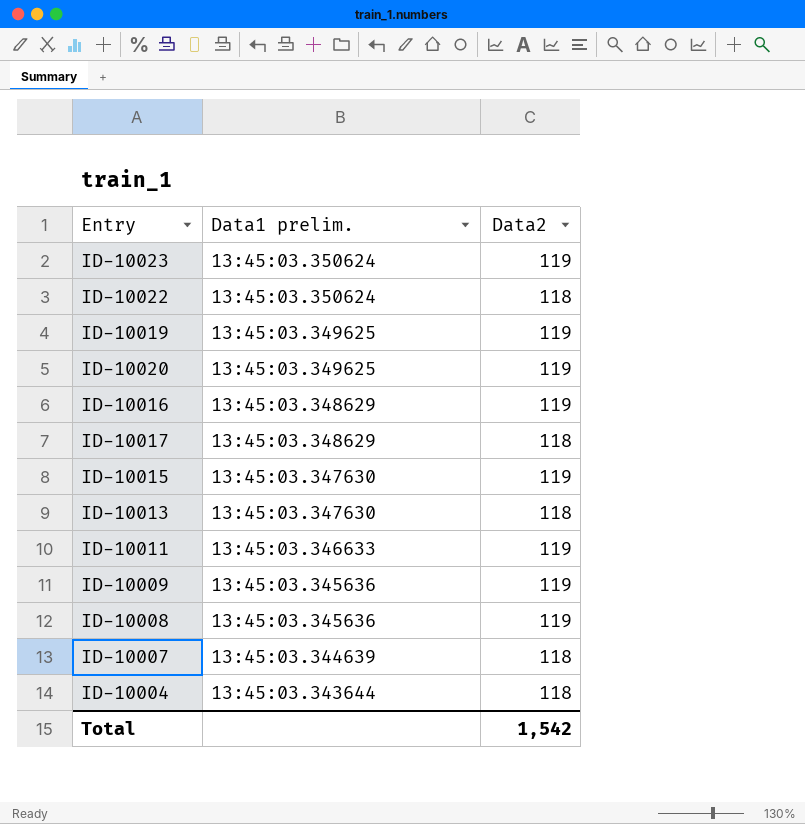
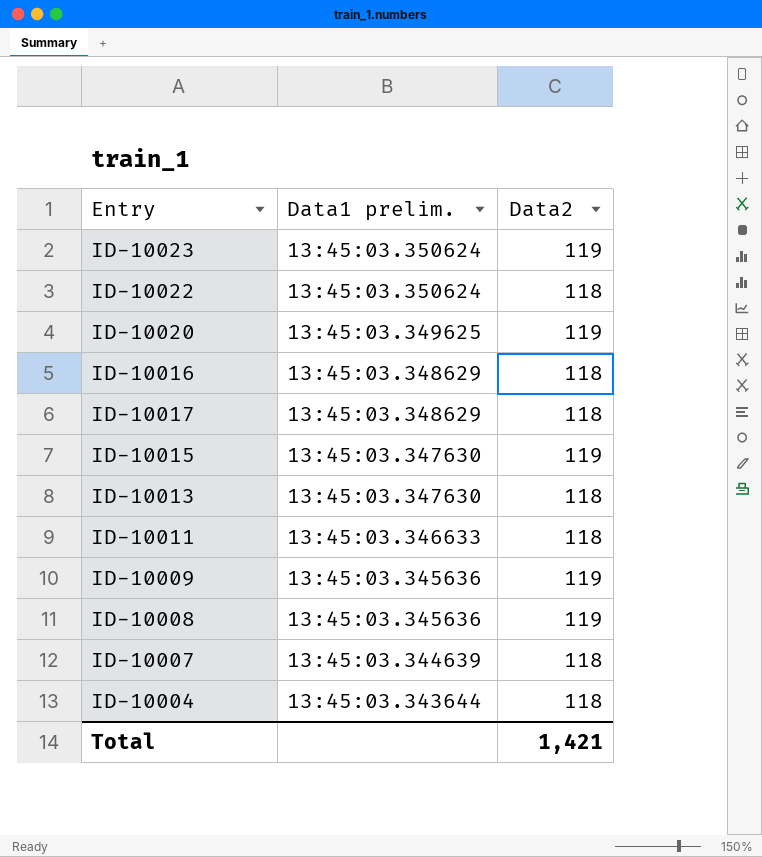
row ID-10019: 13:45:03.349625 | 119 -> none
ID-10016 | Data2: 119 -> 118
ID-10011 | Data2: 119 -> 118
Total | Data2: 1,542 -> 1,421

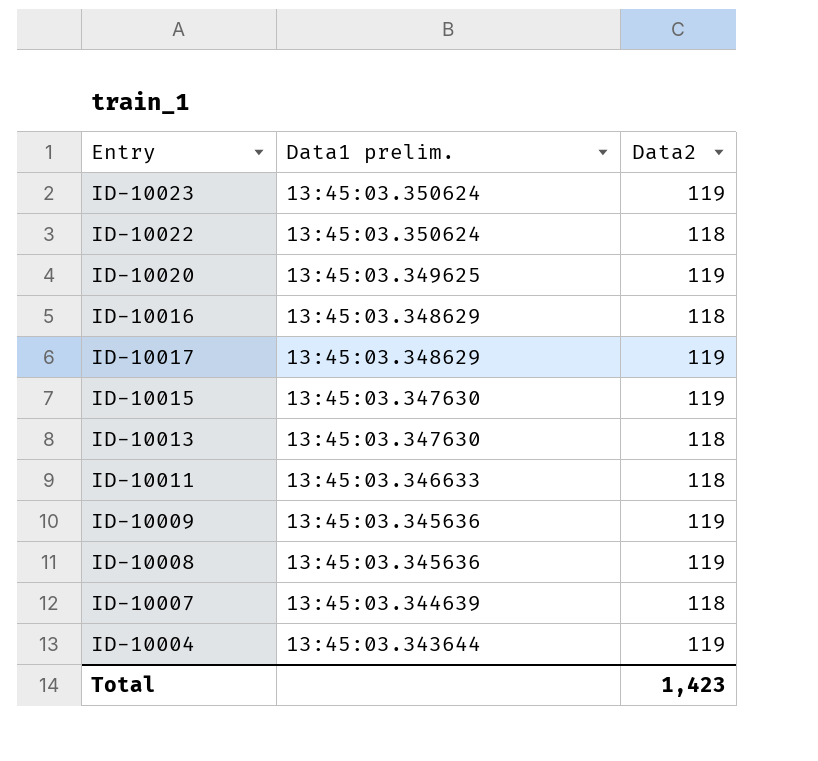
ID-10017 | Data2: 118 -> 119
ID-10004 | Data2: 118 -> 119
Total | Data2: 1,421 -> 1,423

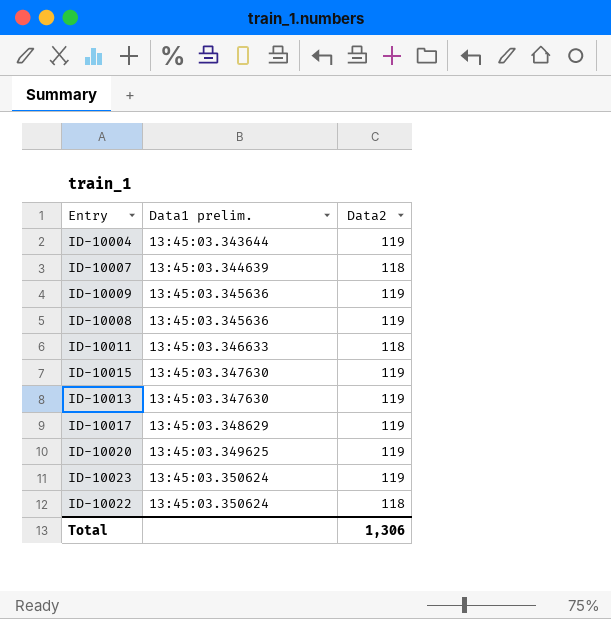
row order: Data1 prelim. descending -> Data1 prelim. ascending
row ID-10016: 13:45:03.348629 | 118 -> none
ID-10013 | Data2: 118 -> 119
Total | Data2: 1,423 -> 1,306

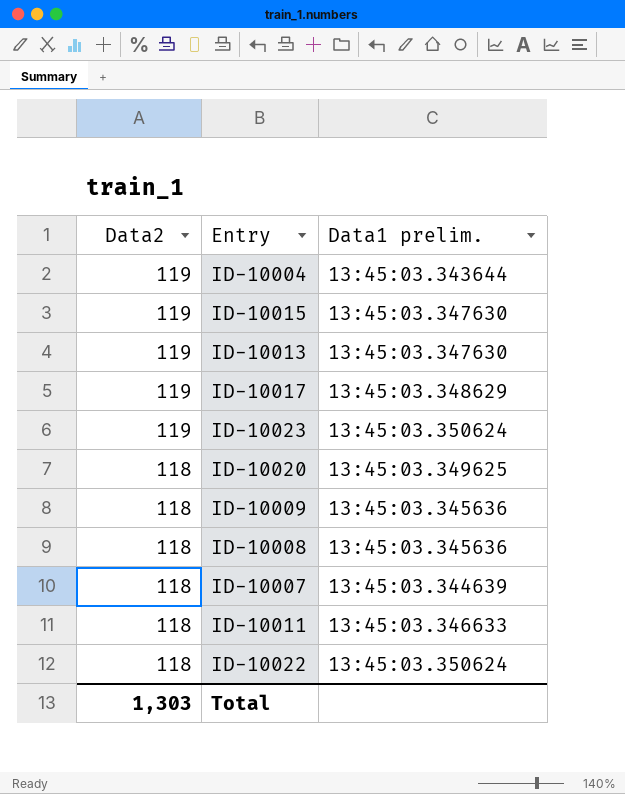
row order: Data1 prelim. ascending -> Data2 descending
column Data2 | position: 3 -> 1
ID-10020 | Data2: 119 -> 118
ID-10009 | Data2: 119 -> 118
ID-10008 | Data2: 119 -> 118
Total | Data2: 1,306 -> 1,303

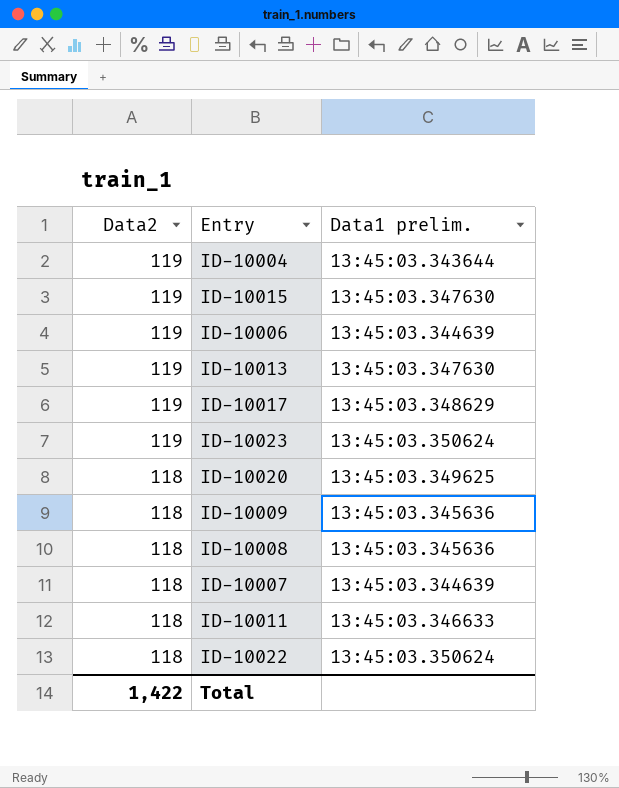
row ID-10006: none -> 119 | 13:45:03.344639
Total | Data2: 1,303 -> 1,422

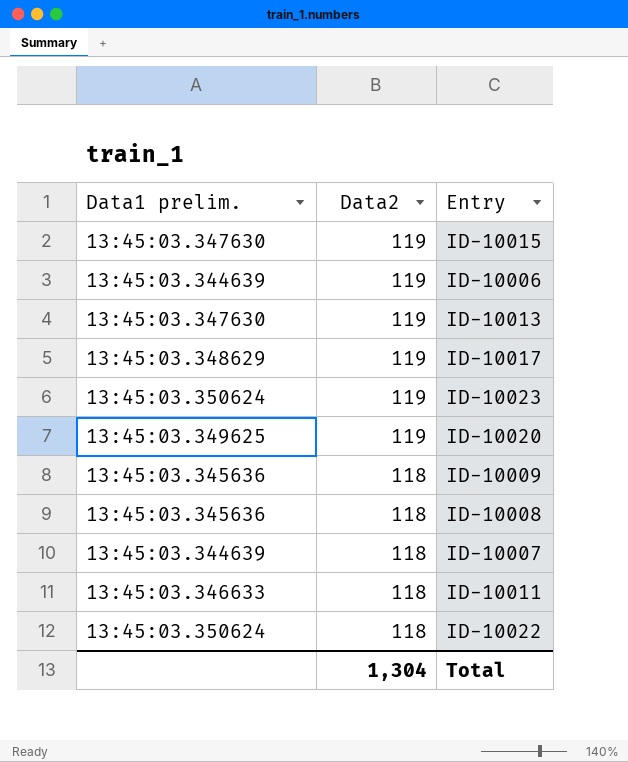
column Data1 prelim. | position: 3 -> 1
row ID-10004: 119 | 13:45:03.343644 -> none
ID-10020 | Data2: 118 -> 119
Total | Data2: 1,422 -> 1,304

